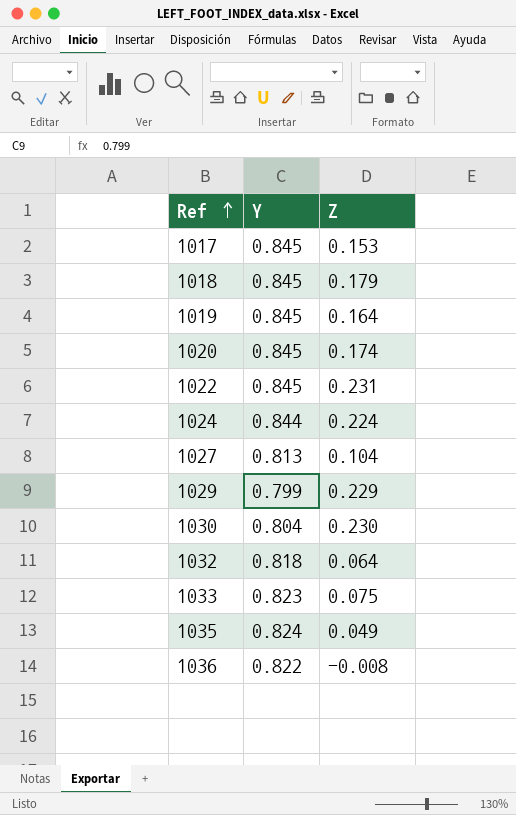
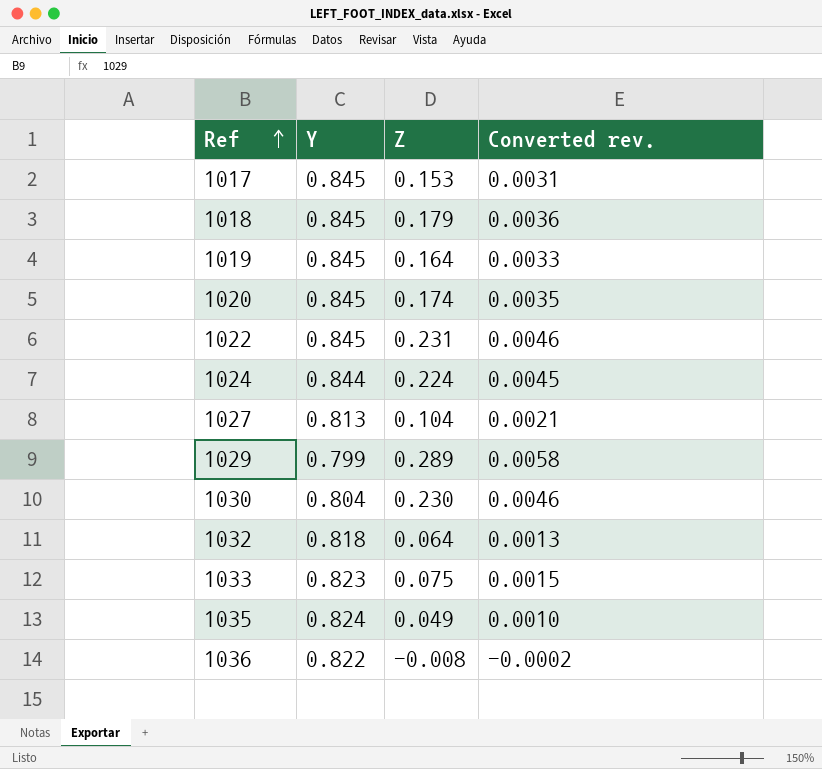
column Converted rev. | formula: none -> [Z] * 0.02
1029 | Z: 0.229 -> 0.289

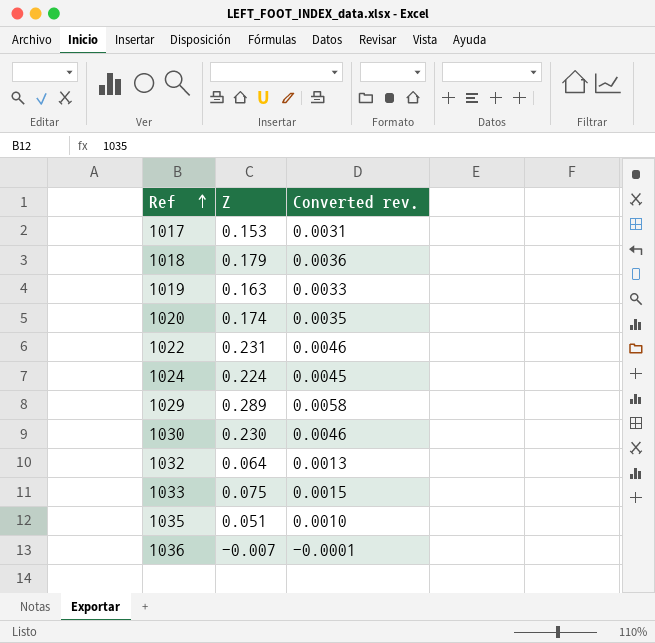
column Y | position: 2 -> none
row 1027: 0.813 | 0.104 | 0.0021 -> none
1019 | Z: 0.164 -> 0.163
1035 | Z: 0.049 -> 0.051
1036 | Z: -0.008 -> -0.007
1036 | Converted rev.: -0.0002 -> -0.0001

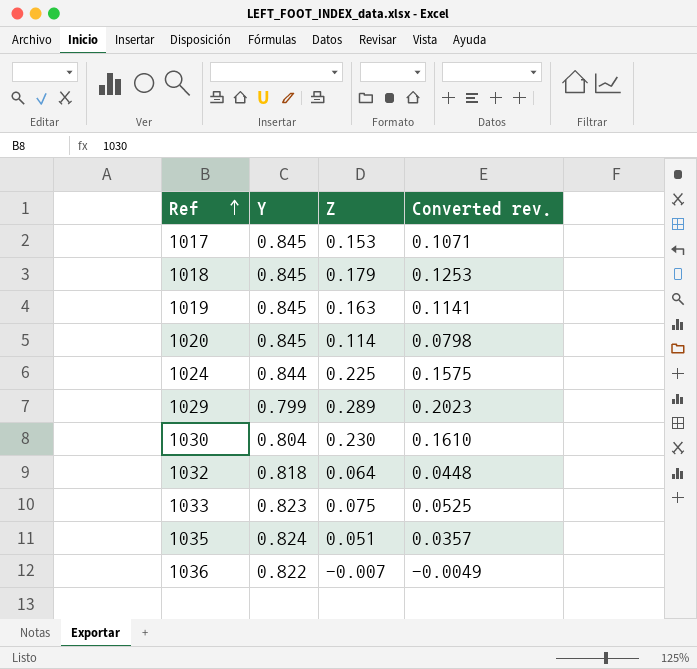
column Y | position: none -> 2
column Converted rev. | formula: [Z] * 0.02 -> [Z] * 0.7
row 1022: 0.231 | 0.0046 -> none
1020 | Z: 0.174 -> 0.114
1024 | Z: 0.224 -> 0.225

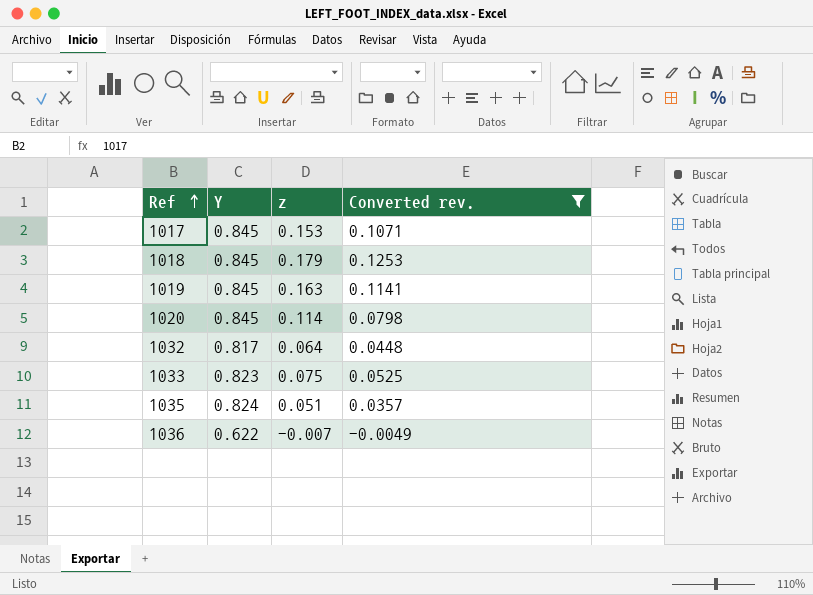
filter: none -> Converted rev. <= 0.1253
column name: Z -> z
1032 | Y: 0.818 -> 0.817
1036 | Y: 0.822 -> 0.622

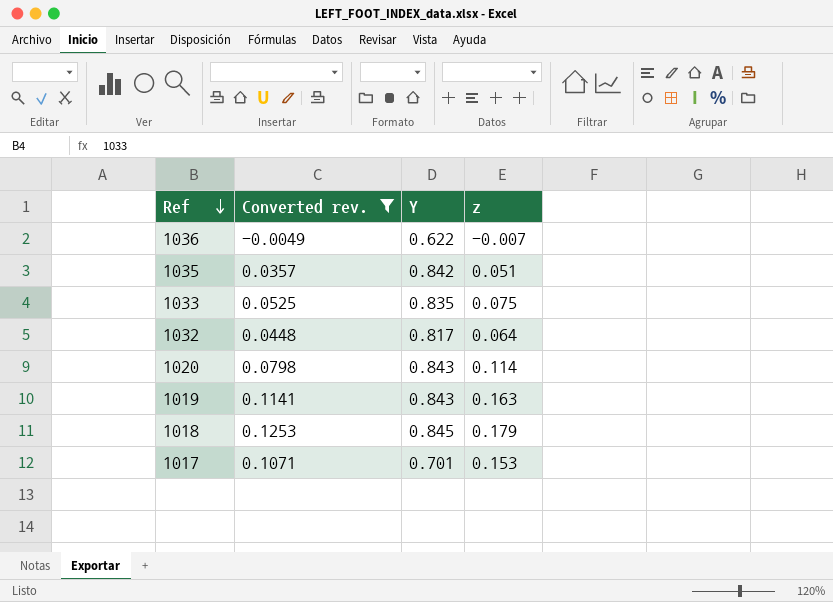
row order: Ref ascending -> Ref descending
column Converted rev. | position: 4 -> 2
1035 | Y: 0.824 -> 0.842
1033 | Y: 0.823 -> 0.835
1020 | Y: 0.845 -> 0.843
1019 | Y: 0.845 -> 0.843
1017 | Y: 0.845 -> 0.701

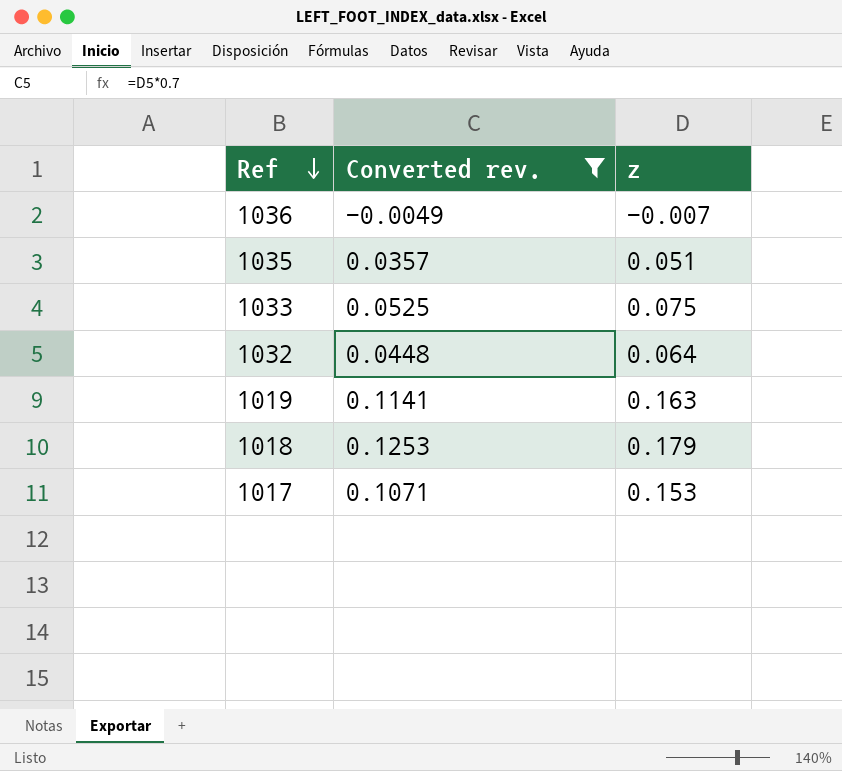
column Y | position: 3 -> none
row 1020: 0.0798 | 0.843 | 0.114 -> none

